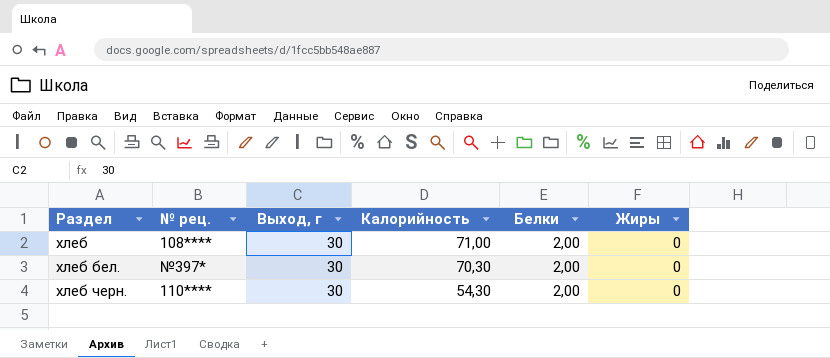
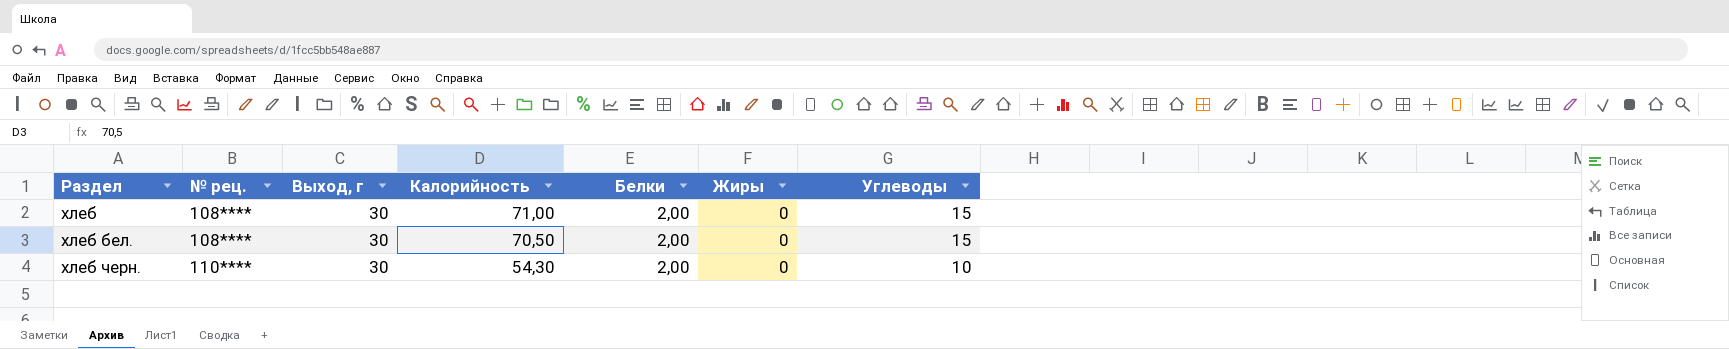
column Углеводы | position: none -> 7
хлеб бел. | № рец.: №397* -> 108****
хлеб бел. | Калорийность: 70,30 -> 70,50

